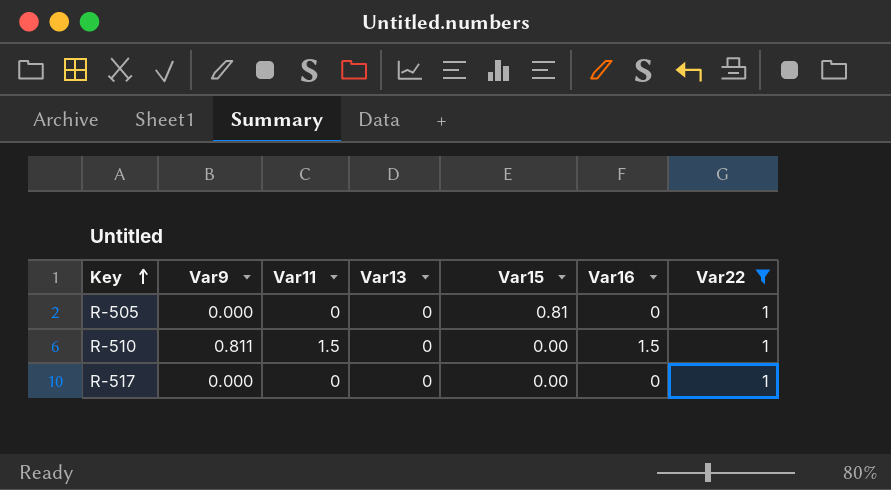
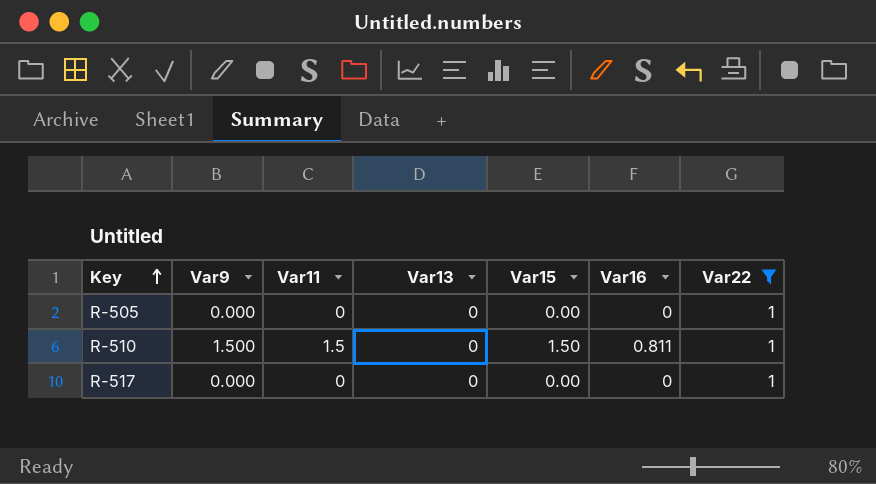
R-505 | Var15: 0.81 -> 0.00
R-510 | Var9: 0.811 -> 1.500
R-510 | Var15: 0.00 -> 1.50
R-510 | Var16: 1.5 -> 0.811

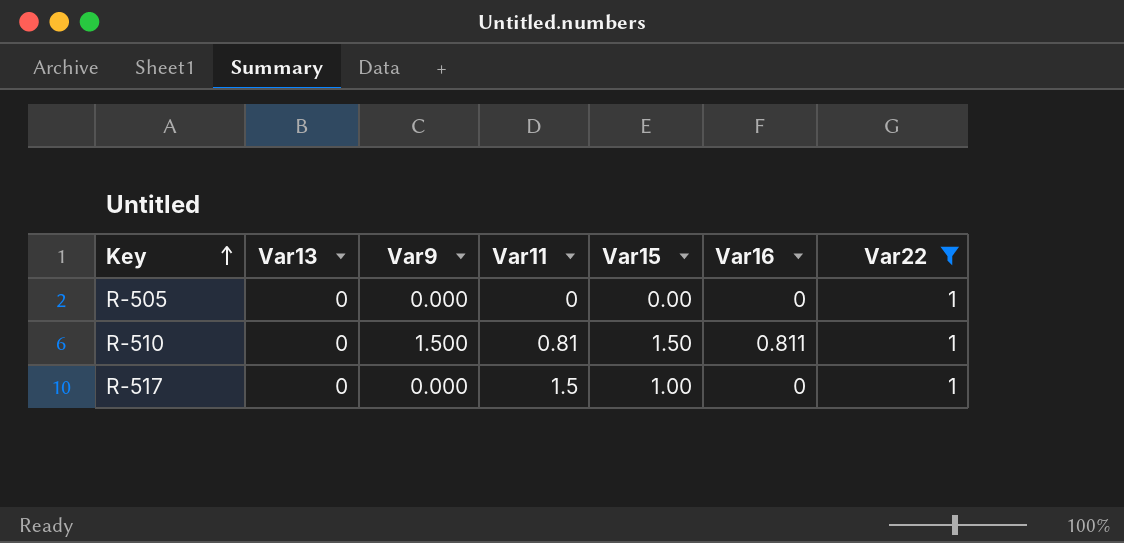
column Var13 | position: 4 -> 2
R-510 | Var11: 1.5 -> 0.81
R-517 | Var11: 0 -> 1.5
R-517 | Var15: 0.00 -> 1.00

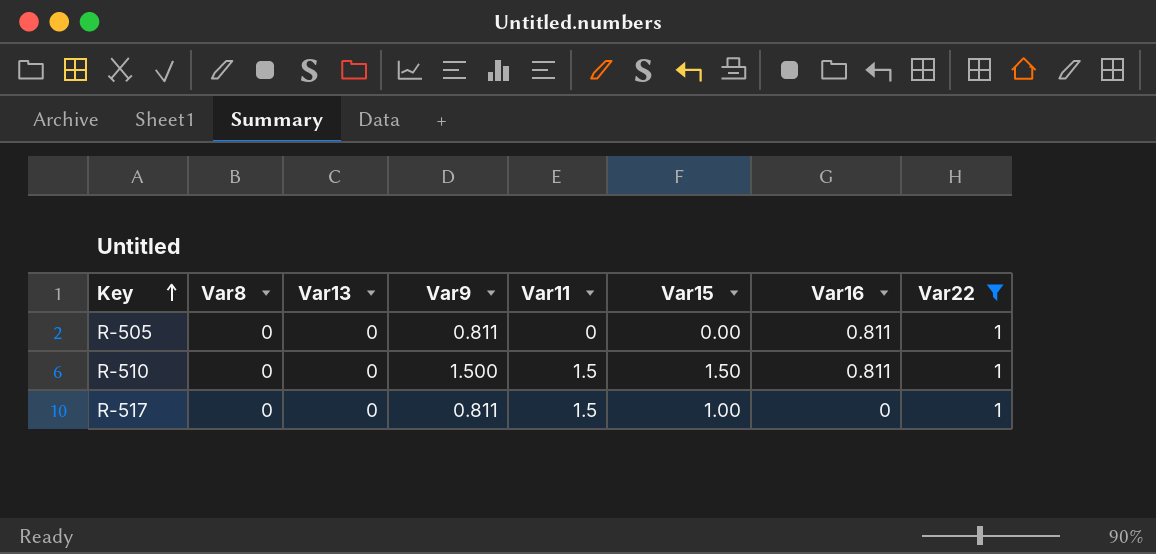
column Var8 | position: none -> 2
R-505 | Var9: 0.000 -> 0.811
R-505 | Var16: 0 -> 0.811
R-510 | Var11: 0.81 -> 1.5
R-517 | Var9: 0.000 -> 0.811

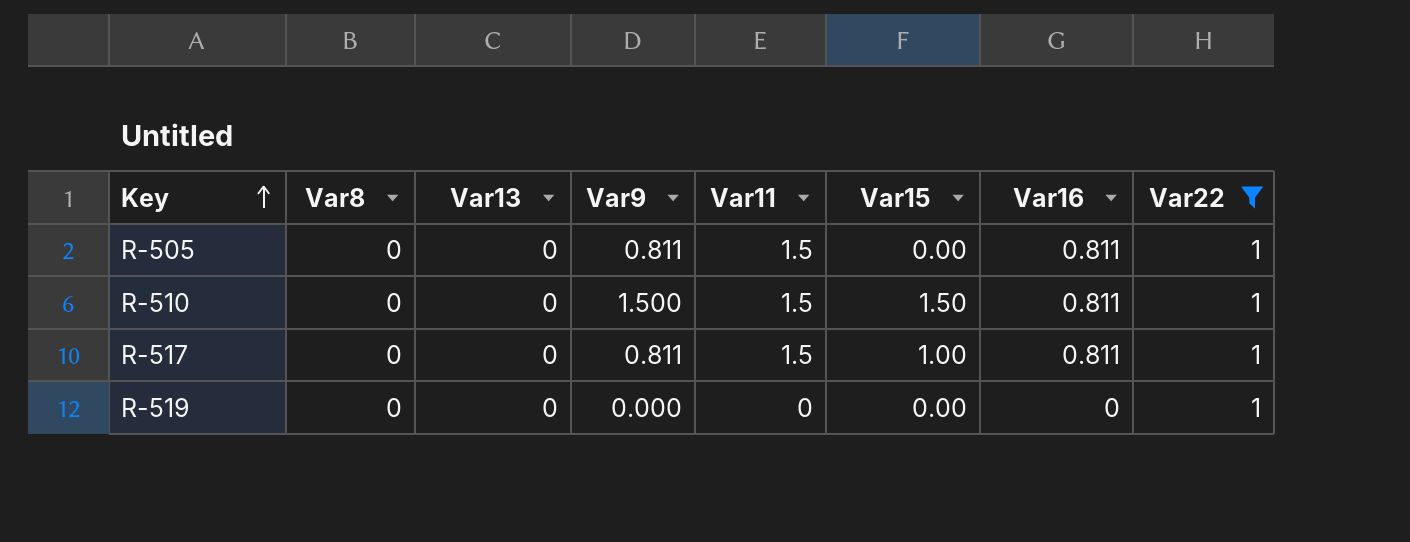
R-505 | Var11: 0 -> 1.5
R-517 | Var16: 0 -> 0.811
row R-519: none -> 0 | 0 | 0.000 | 0 | 0.00 | 0 | 1

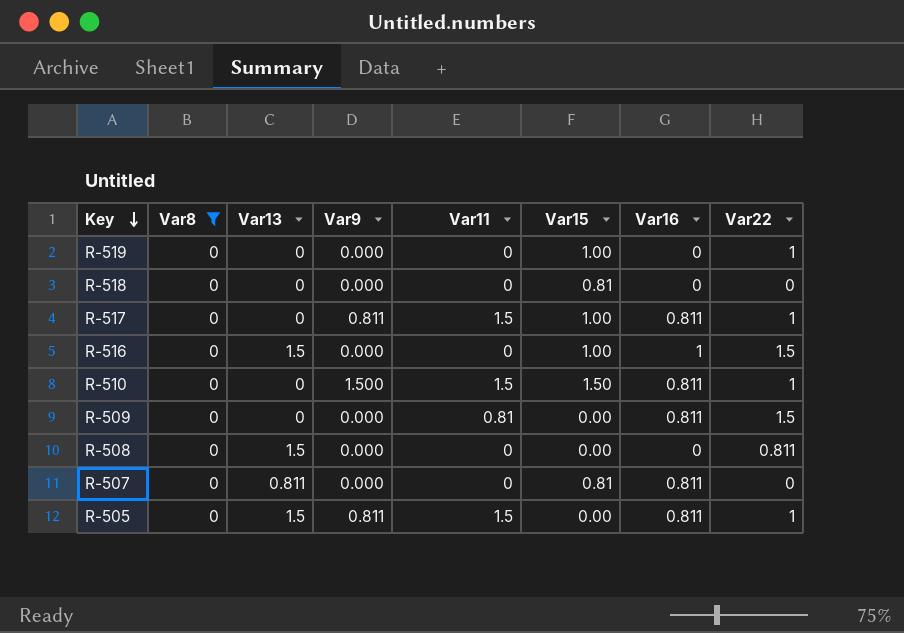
filter: Var22 = 1 -> Var8 = 0
row order: Key ascending -> Key descending
R-519 | Var15: 0.00 -> 1.00
R-505 | Var13: 0 -> 1.5

